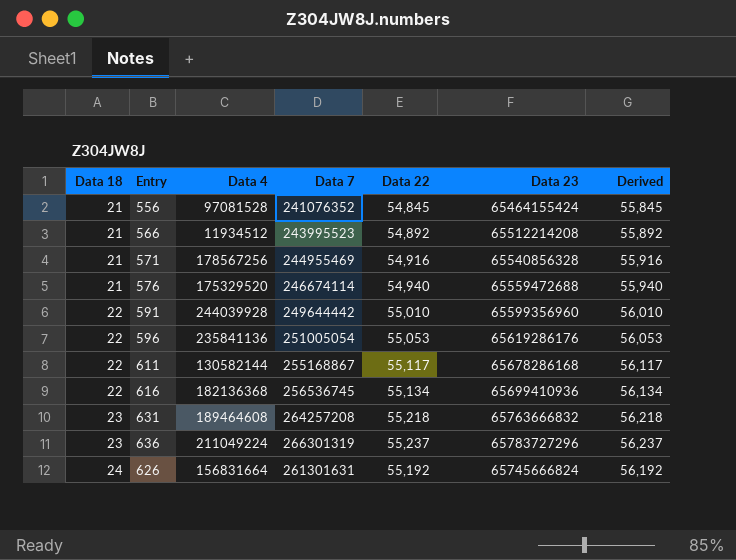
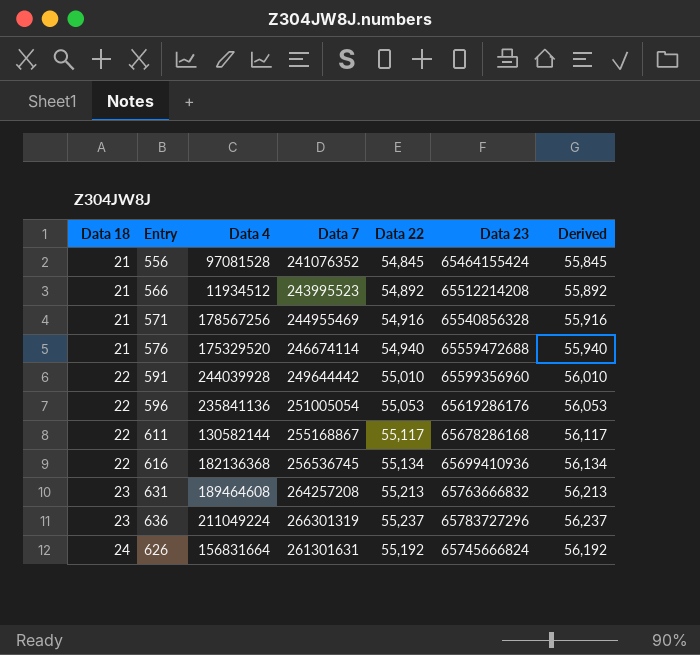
631 | Data 22: 55,218 -> 55,213
631 | Derived: 56,218 -> 56,213

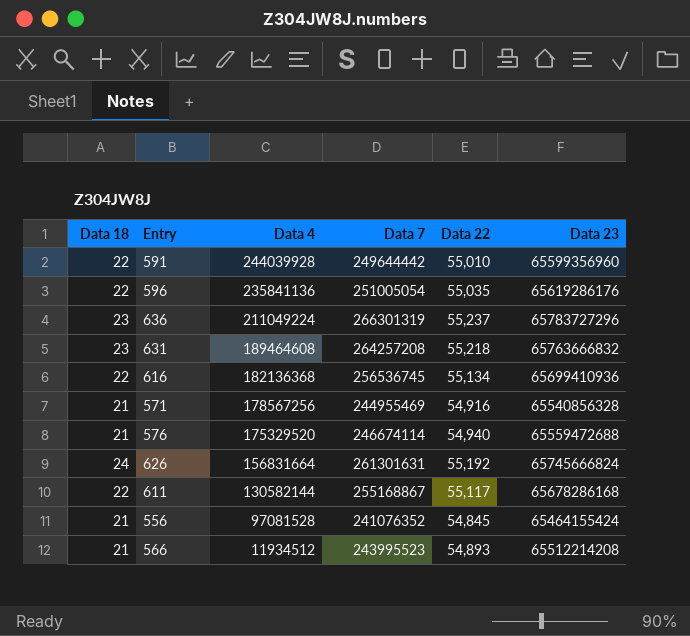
row order: Data 18 ascending -> Data 4 descending
column Derived | formula: [Data 22] + 1000 -> none
596 | Data 22: 55,053 -> 55,035
631 | Data 22: 55,213 -> 55,218
566 | Data 22: 54,892 -> 54,893

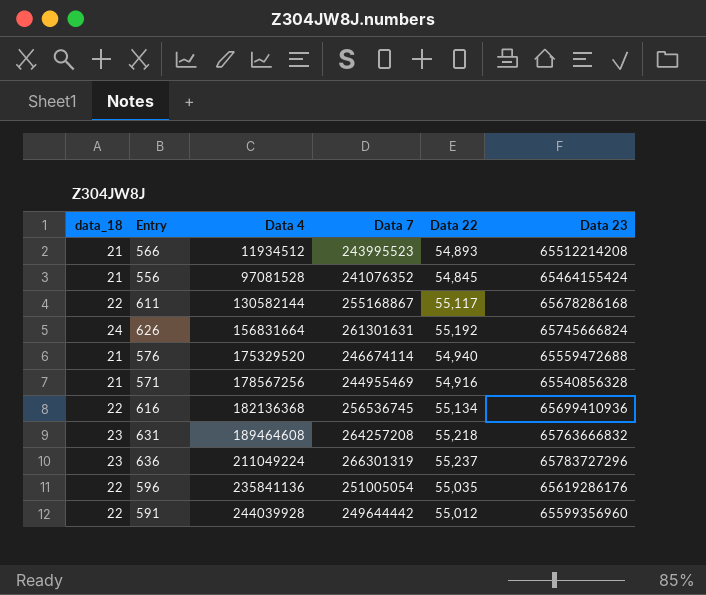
row order: Data 4 descending -> Data 4 ascending
column name: Data 18 -> data_18
591 | Data 22: 55,010 -> 55,012

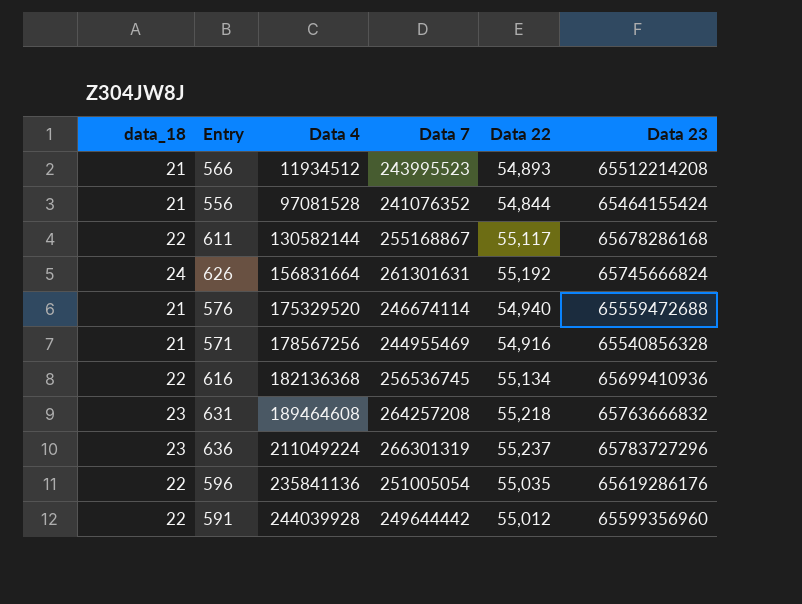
556 | Data 22: 54,845 -> 54,844

